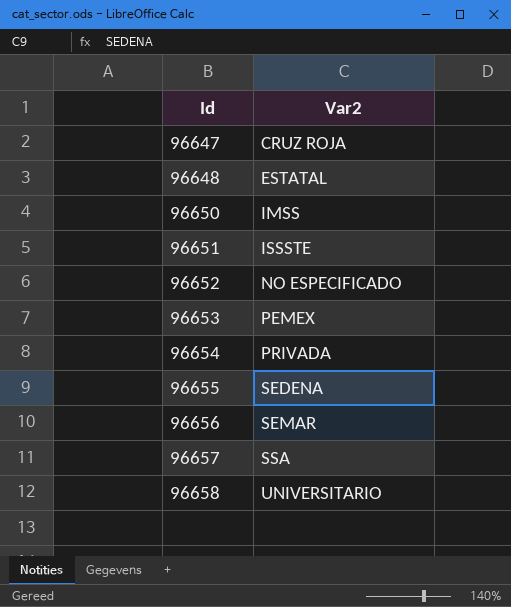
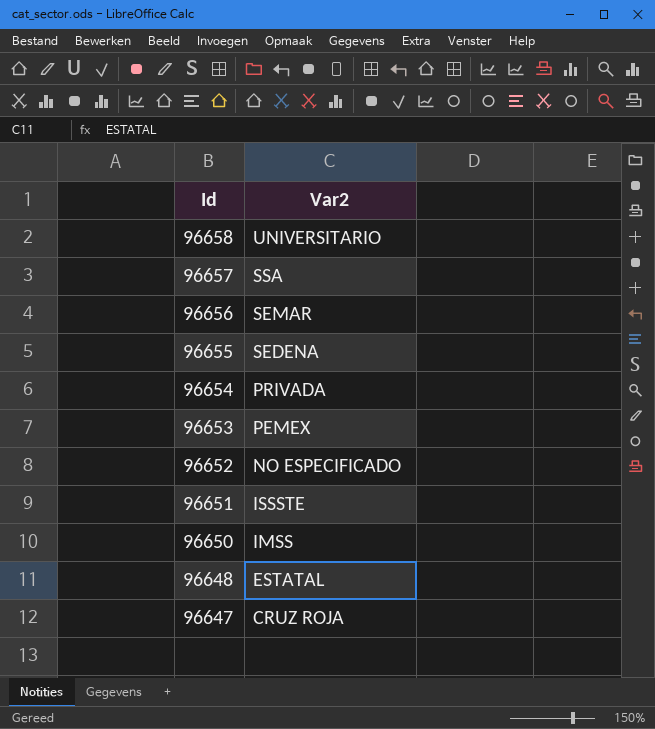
row order: Id ascending -> Id descending

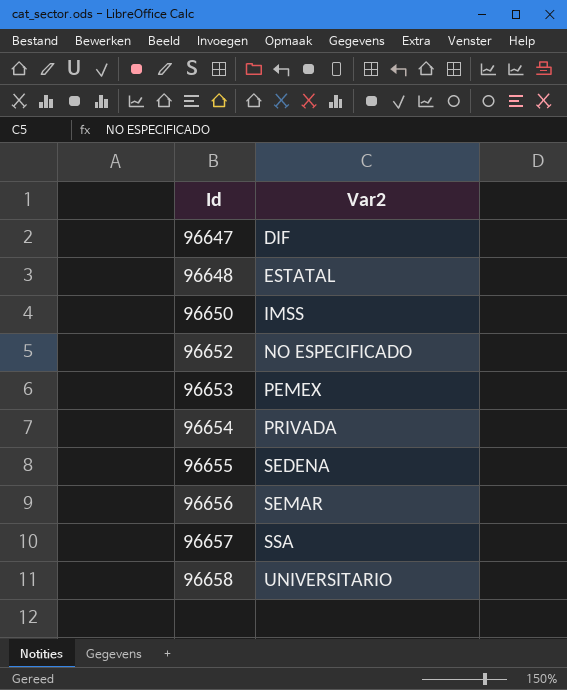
row order: Id descending -> Id ascending
row 96651: ISSSTE -> none
96647 | Var2: CRUZ ROJA -> DIF

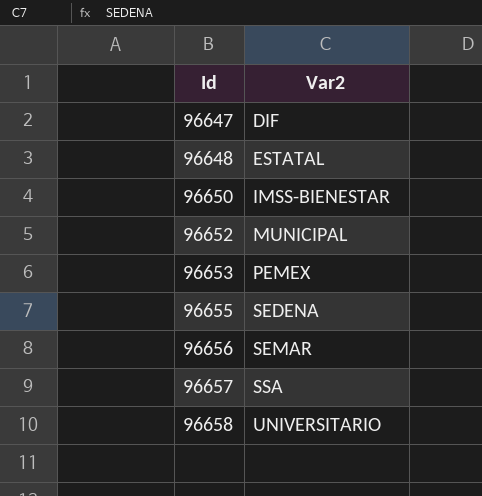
row 96654: PRIVADA -> none
96650 | Var2: IMSS -> IMSS-BIENESTAR
96652 | Var2: NO ESPECIFICADO -> MUNICIPAL

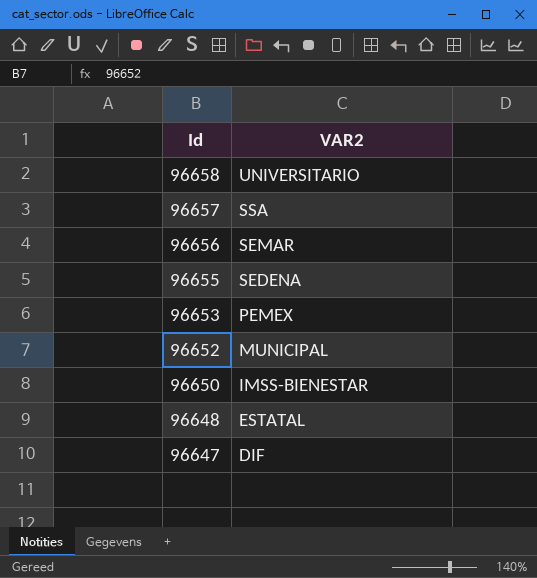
row order: Id ascending -> Id descending
column name: Var2 -> VAR2

